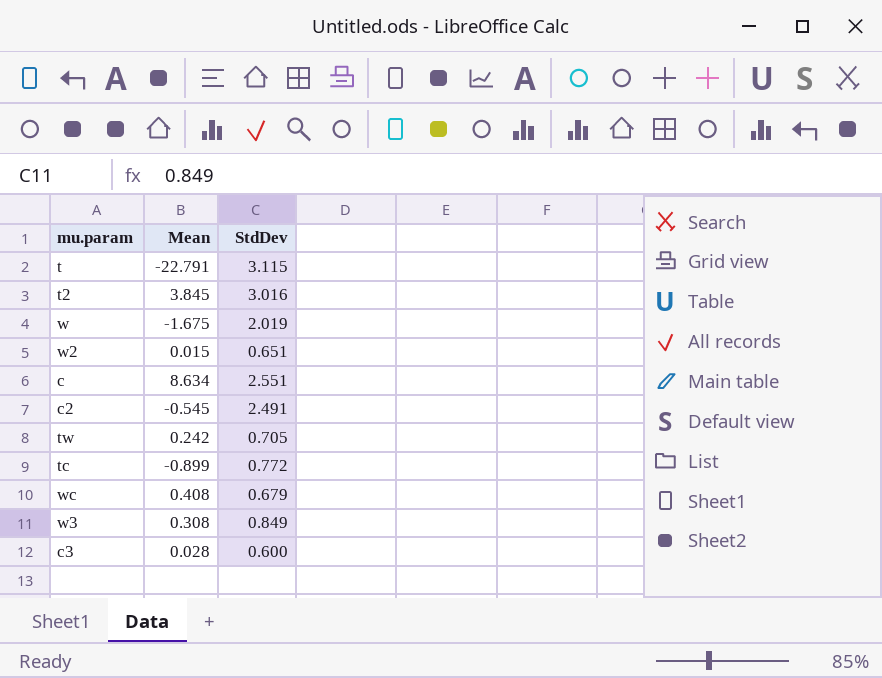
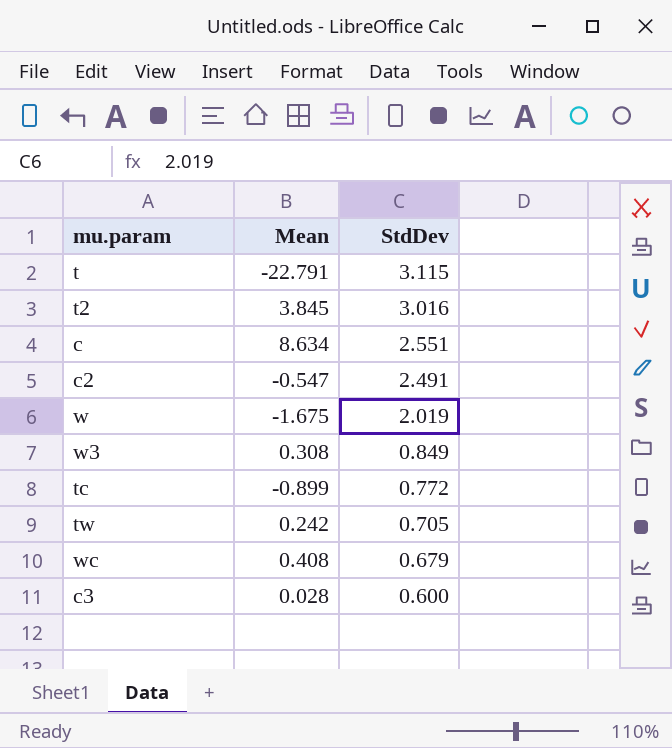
row order: none -> StdDev descending
row w2: 0.015 | 0.651 -> none
c2 | Mean: -0.545 -> -0.547

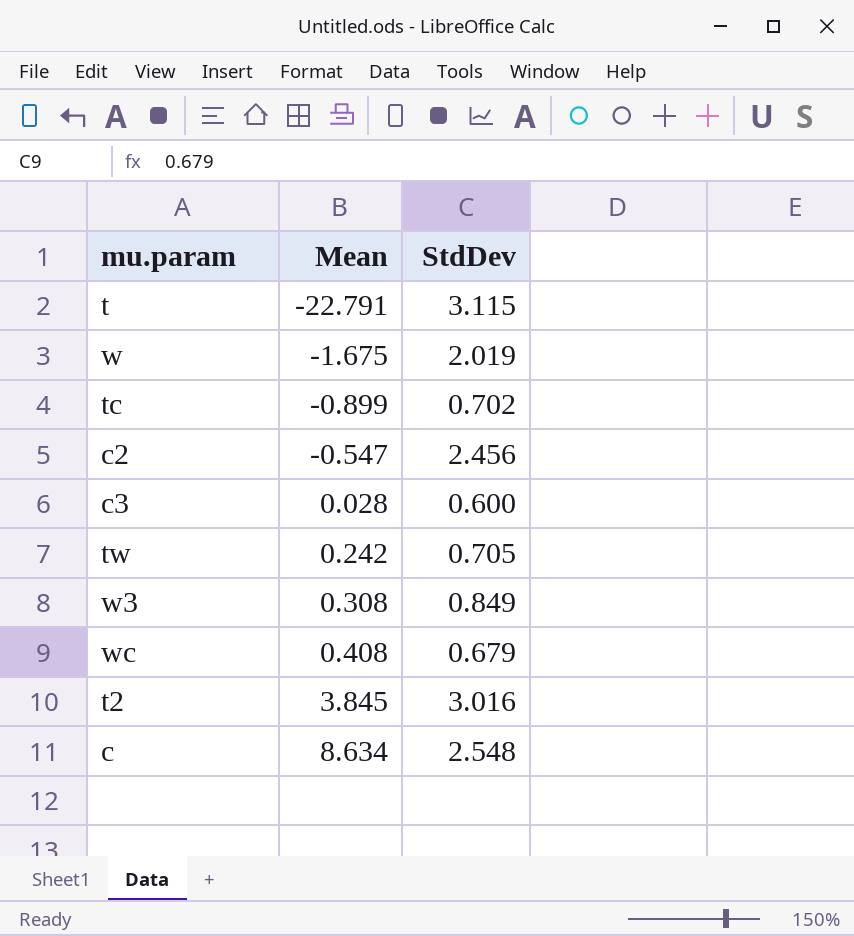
row order: StdDev descending -> Mean ascending
tc | StdDev: 0.772 -> 0.702
c2 | StdDev: 2.491 -> 2.456
c | StdDev: 2.551 -> 2.548

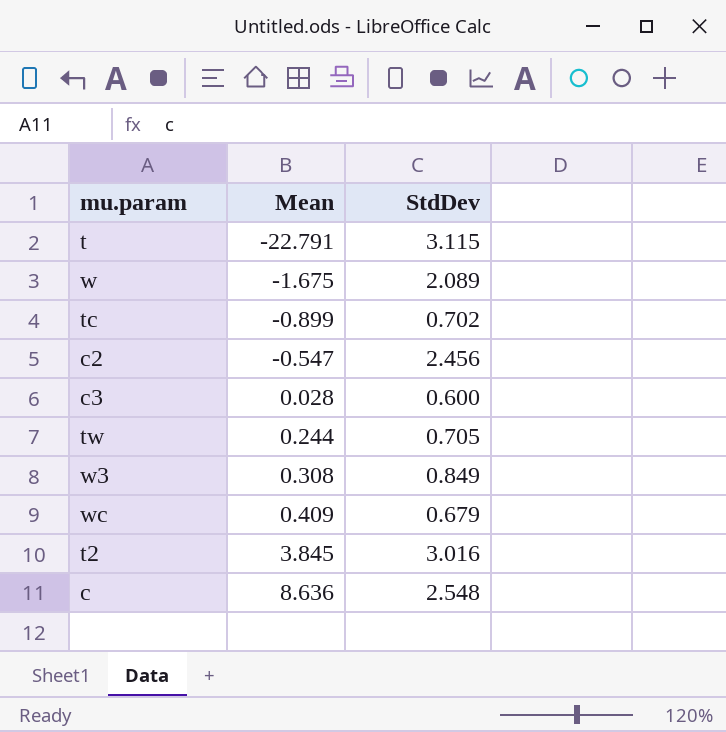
w | StdDev: 2.019 -> 2.089
tw | Mean: 0.242 -> 0.244
wc | Mean: 0.408 -> 0.409
c | Mean: 8.634 -> 8.636

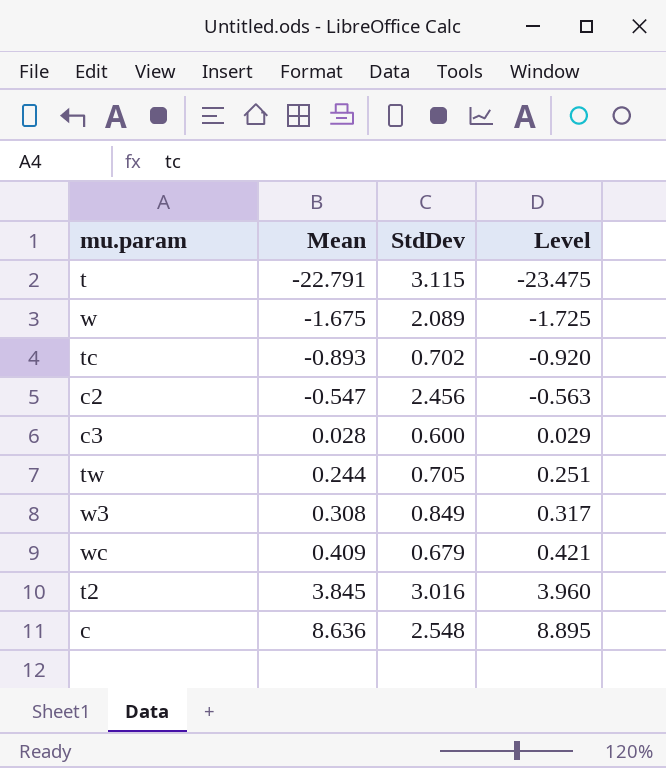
column Level | formula: none -> [Mean] * 1.03
tc | Mean: -0.899 -> -0.893

